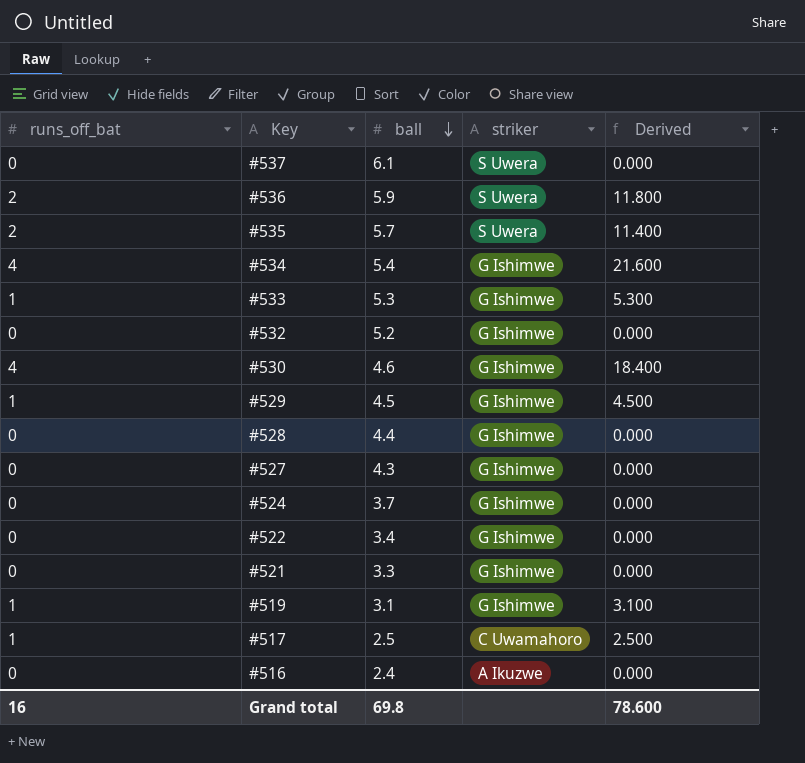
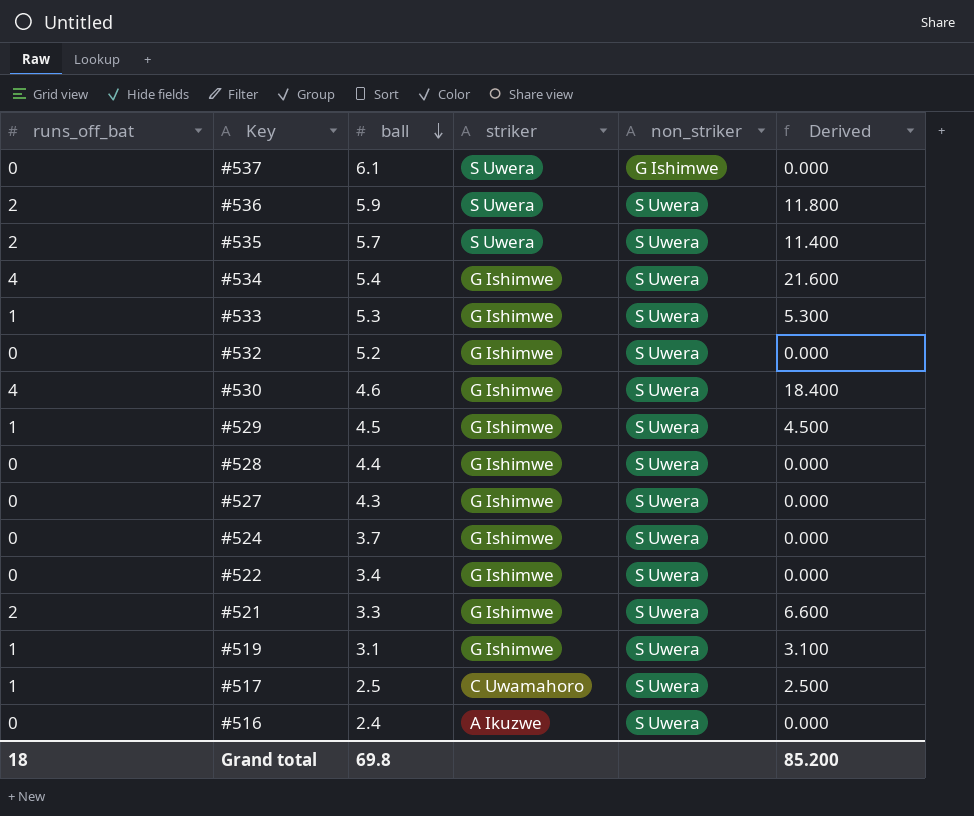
column non_striker | position: none -> 5
#521 | runs_off_bat: 0 -> 2
#521 | Derived: 0.000 -> 6.600
Grand total | runs_off_bat: 16 -> 18
Grand total | Derived: 78.600 -> 85.200

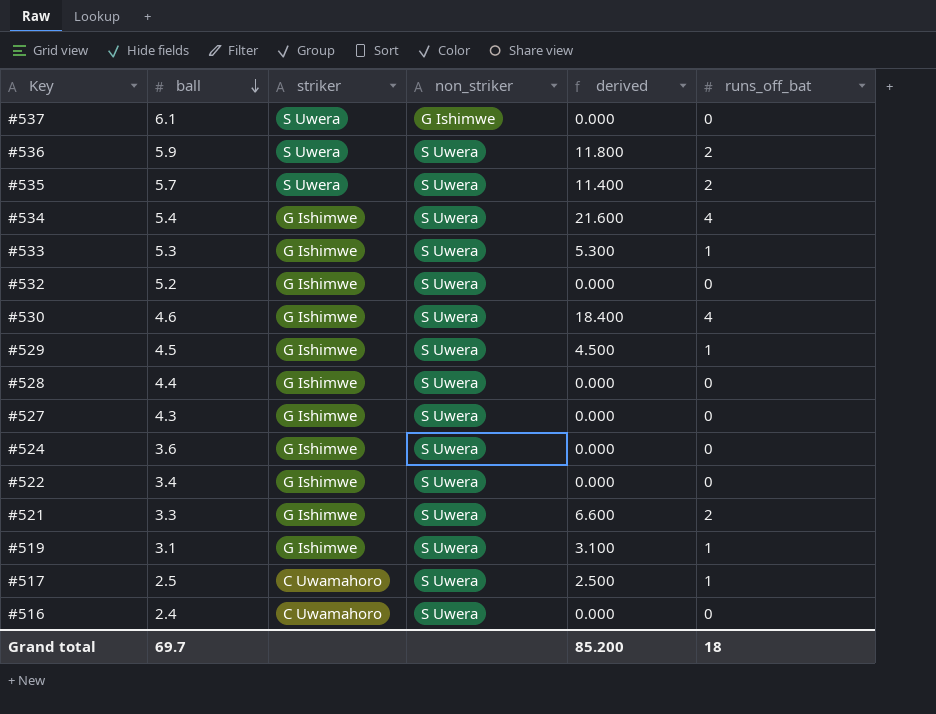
column name: Derived -> derived
column runs_off_bat | position: 1 -> 6
#524 | ball: 3.7 -> 3.6
#516 | striker: A Ikuzwe -> C Uwamahoro
Grand total | ball: 69.8 -> 69.7

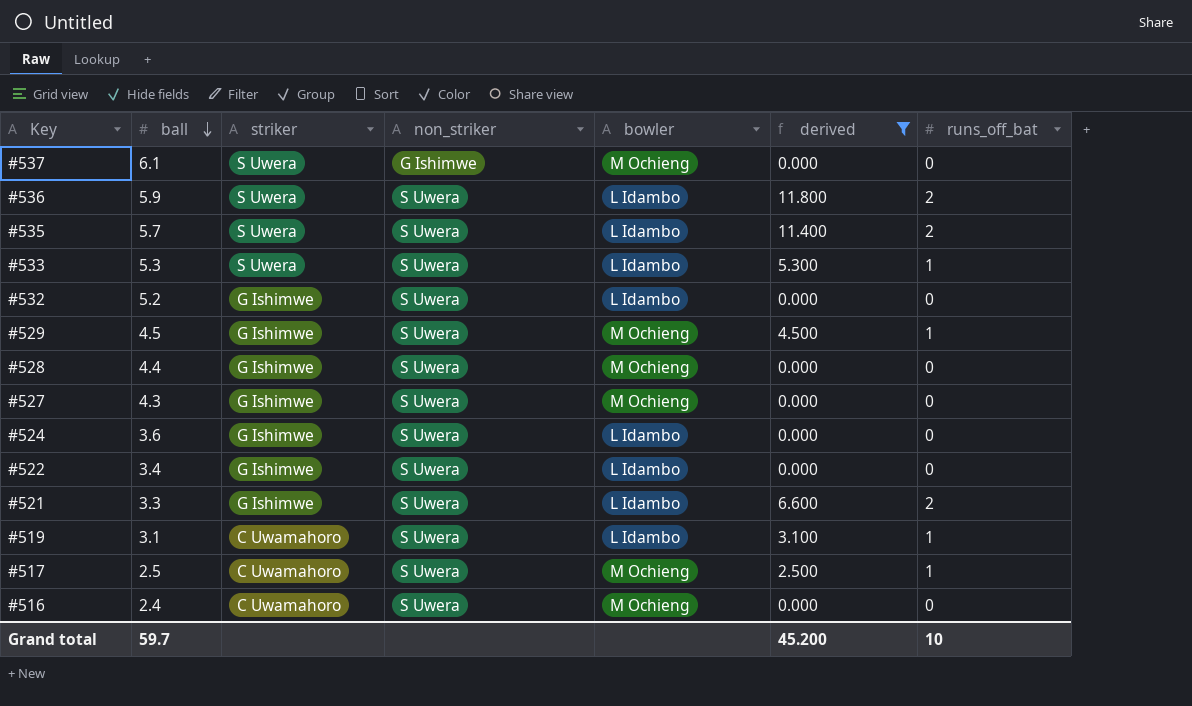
filter: none -> derived <= 11.800
column bowler | position: none -> 5
#533 | striker: G Ishimwe -> S Uwera
#519 | striker: G Ishimwe -> C Uwamahoro
Grand total | ball: 69.7 -> 59.7
Grand total | derived: 85.200 -> 45.200
Grand total | runs_off_bat: 18 -> 10

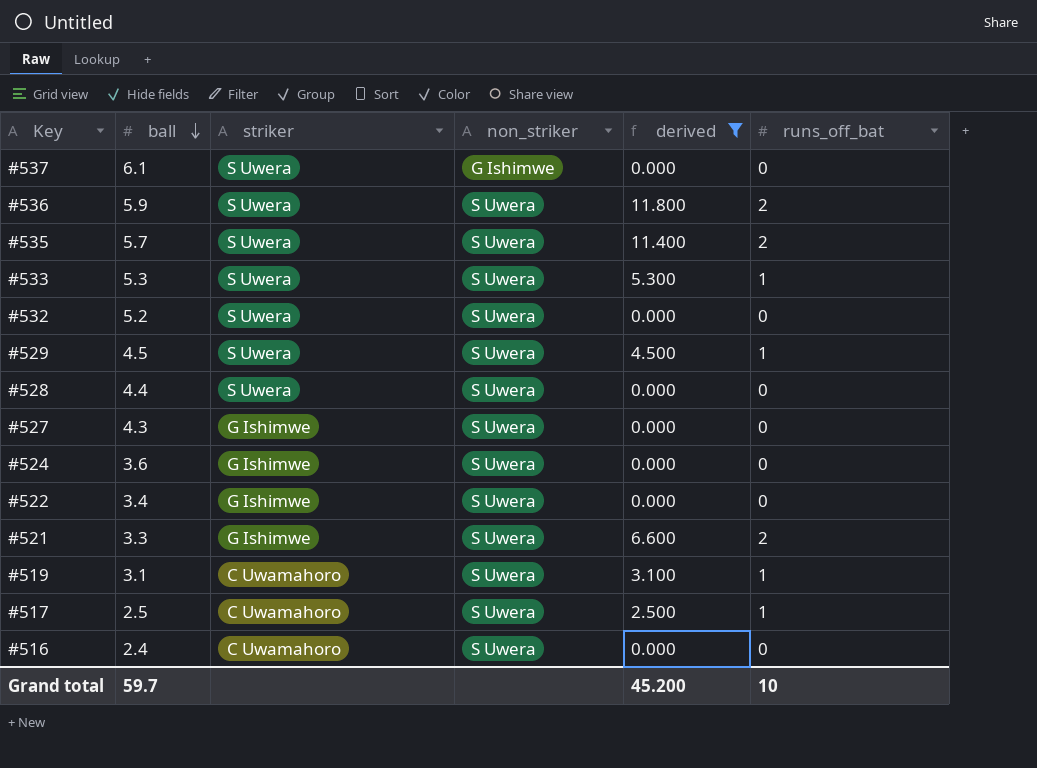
column bowler | position: 5 -> none
#532 | striker: G Ishimwe -> S Uwera
#529 | striker: G Ishimwe -> S Uwera
#528 | striker: G Ishimwe -> S Uwera

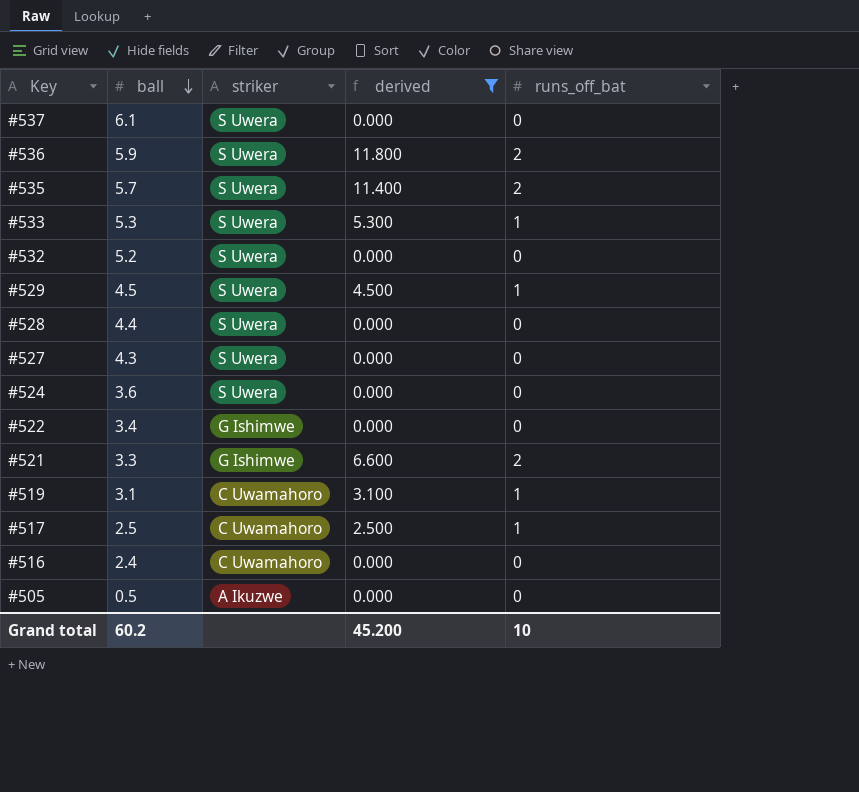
column non_striker | position: 4 -> none
#527 | striker: G Ishimwe -> S Uwera
#524 | striker: G Ishimwe -> S Uwera
row #505: none -> 0.5 | A Ikuzwe | 0.000 | 0
Grand total | ball: 59.7 -> 60.2

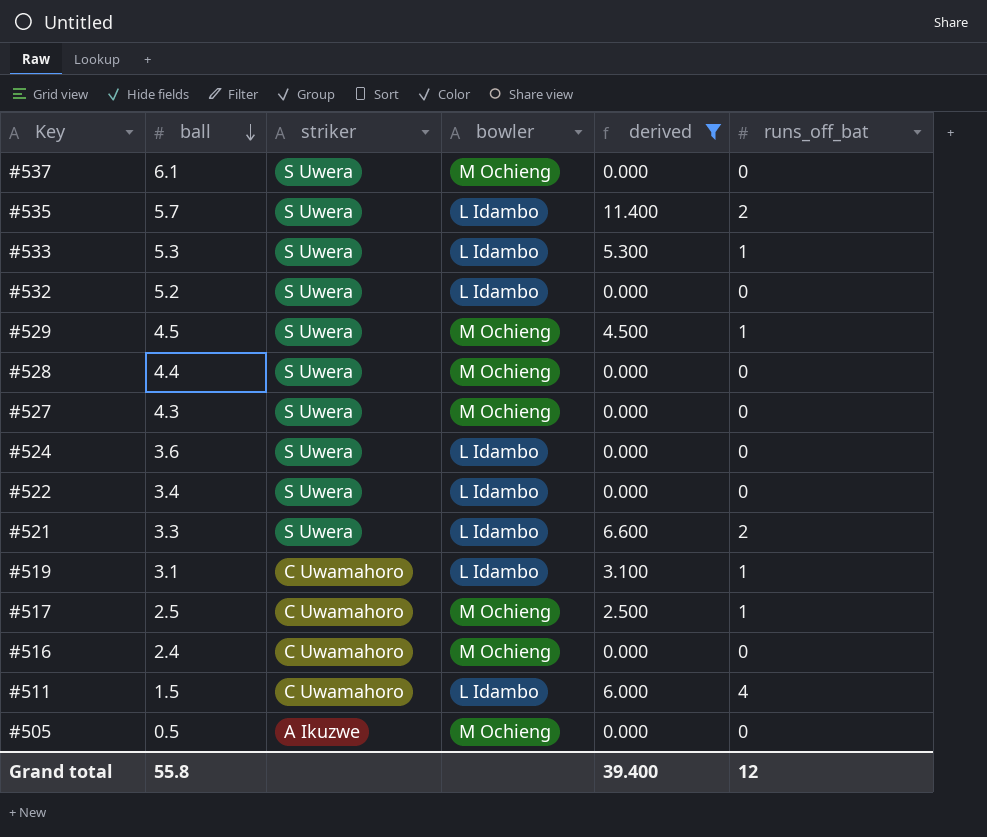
column bowler | position: none -> 4
row #536: 5.9 | S Uwera | 11.800 | 2 -> none
#522 | striker: G Ishimwe -> S Uwera
#521 | striker: G Ishimwe -> S Uwera
row #511: none -> 1.5 | C Uwamahoro | L Idambo | 6.000 | 4
Grand total | ball: 60.2 -> 55.8
Grand total | derived: 45.200 -> 39.400
Grand total | runs_off_bat: 10 -> 12

